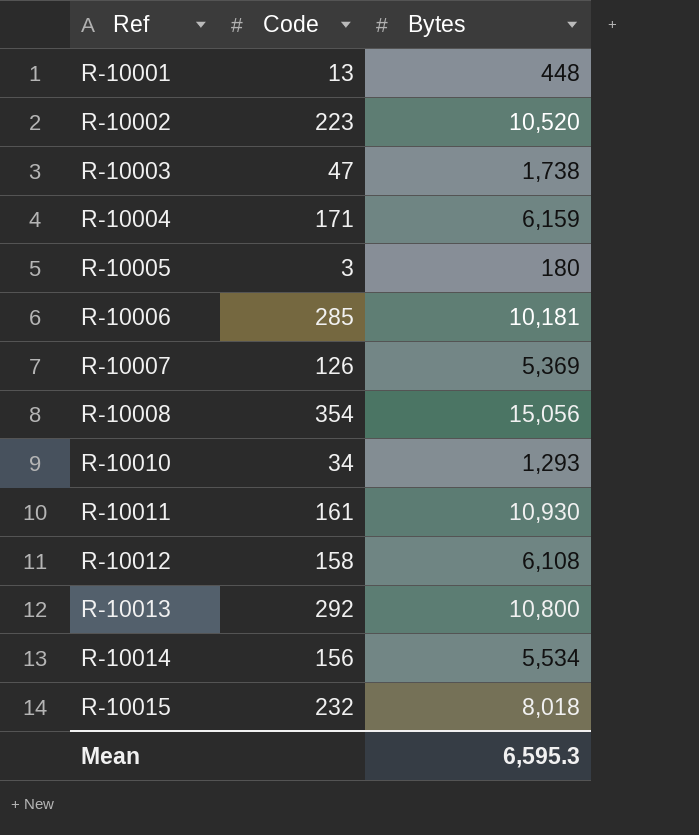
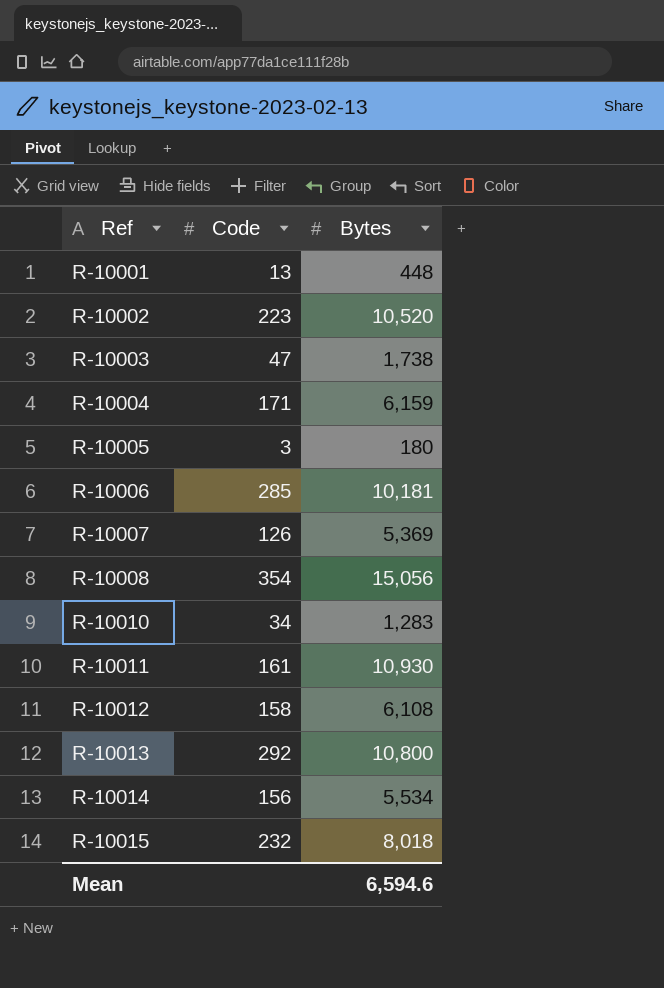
R-10010 | Bytes: 1,293 -> 1,283
Mean | Bytes: 6,595.3 -> 6,594.6

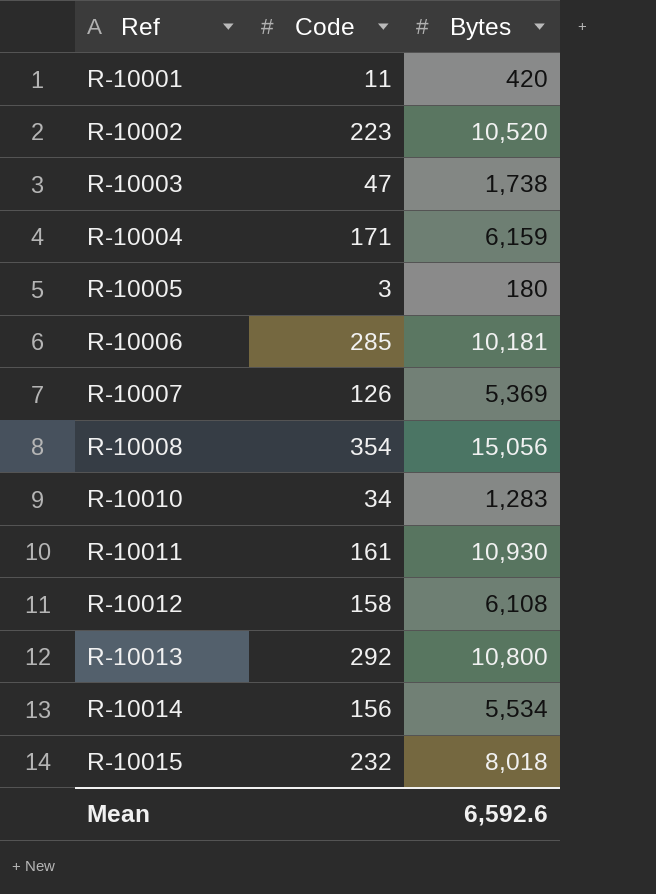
R-10001 | Code: 13 -> 11
R-10001 | Bytes: 448 -> 420
Mean | Bytes: 6,594.6 -> 6,592.6

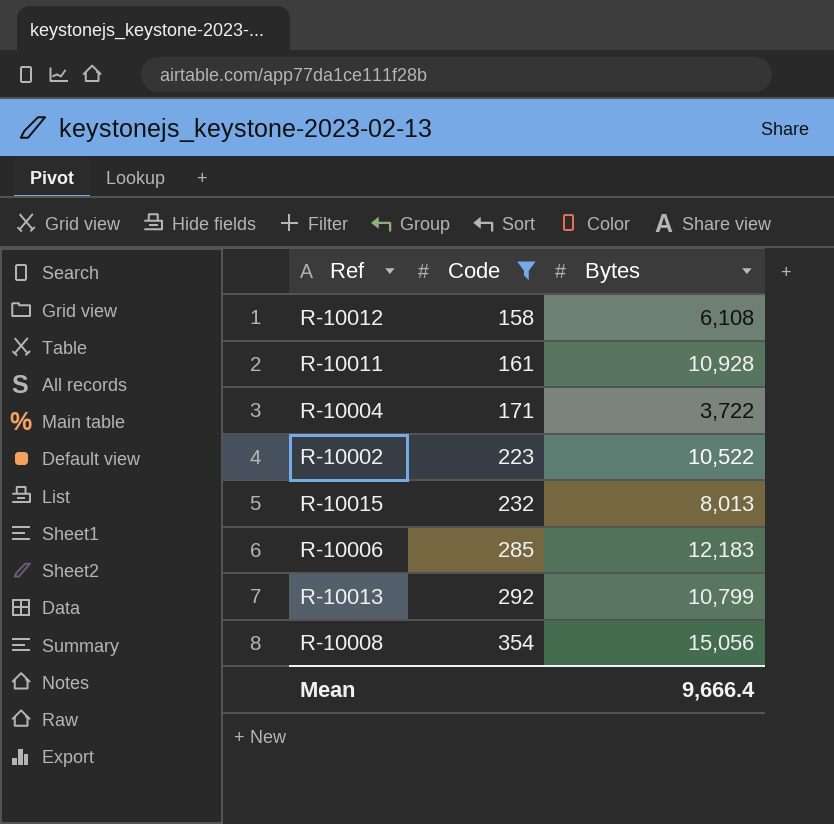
filter: none -> Code >= 158
row order: Ref ascending -> Code ascending
R-10011 | Bytes: 10,930 -> 10,928
R-10004 | Bytes: 6,159 -> 3,722
R-10002 | Bytes: 10,520 -> 10,522
R-10015 | Bytes: 8,018 -> 8,013
R-10006 | Bytes: 10,181 -> 12,183
R-10013 | Bytes: 10,800 -> 10,799
Mean | Bytes: 6,592.6 -> 9,666.4

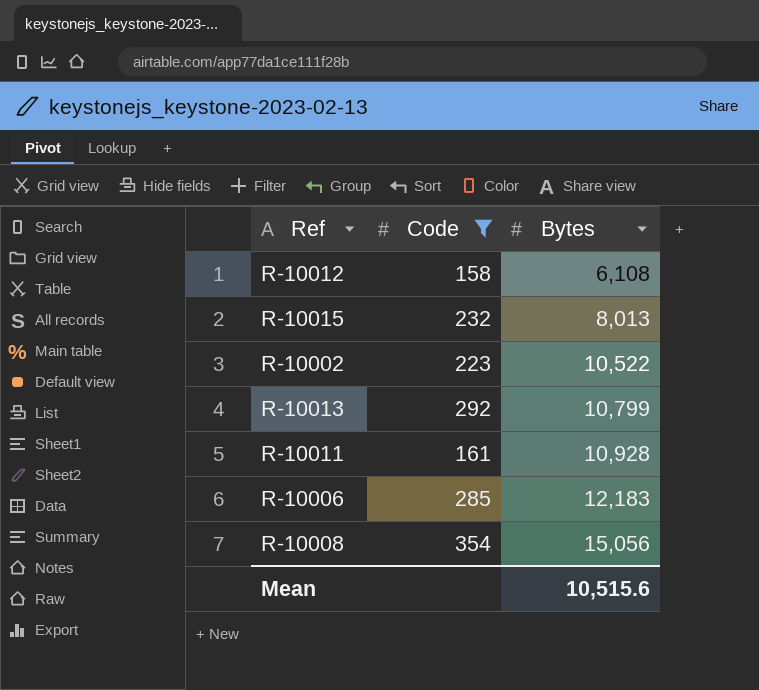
row order: Code ascending -> Bytes ascending
row R-10004: 171 | 3,722 -> none
Mean | Bytes: 9,666.4 -> 10,515.6

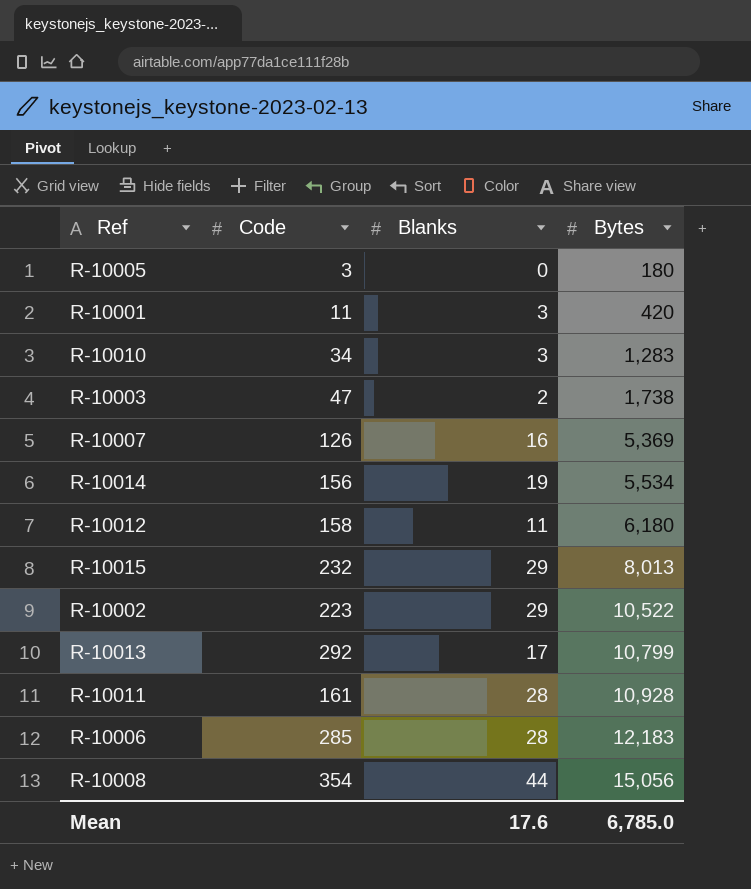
filter: Code >= 158 -> none
column Blanks | position: none -> 3
R-10012 | Bytes: 6,108 -> 6,180
Mean | Bytes: 10,515.6 -> 6,785.0

